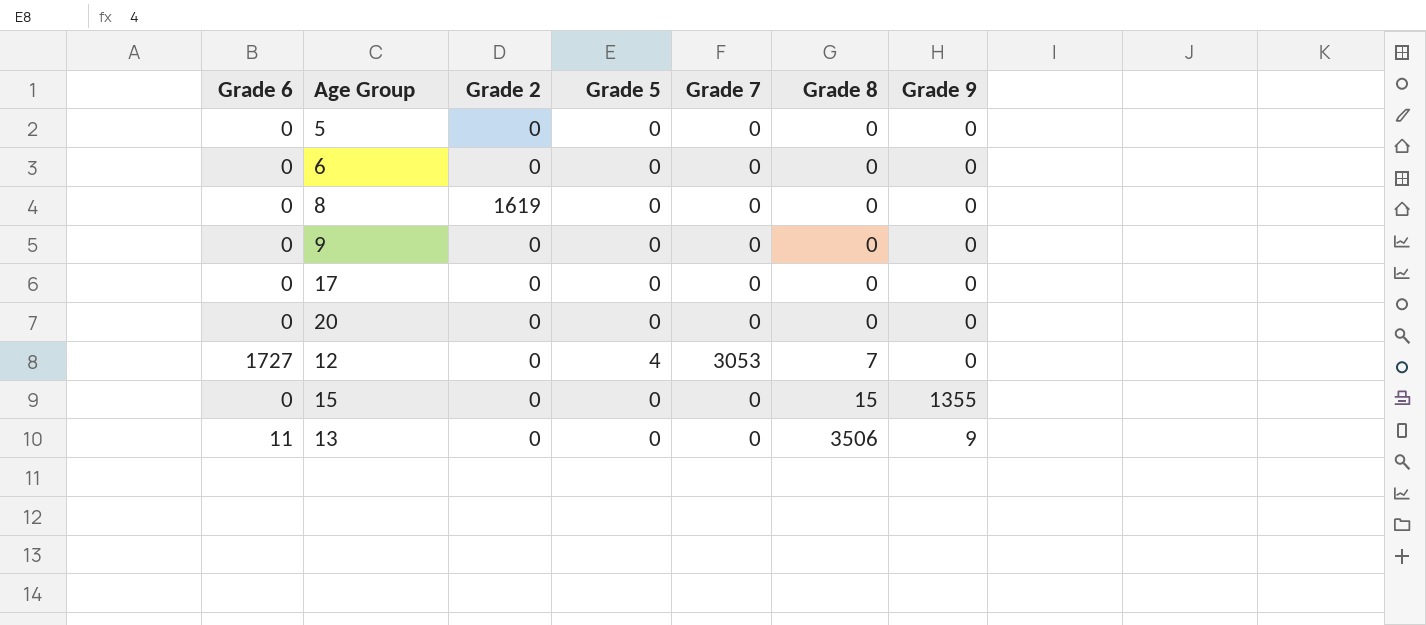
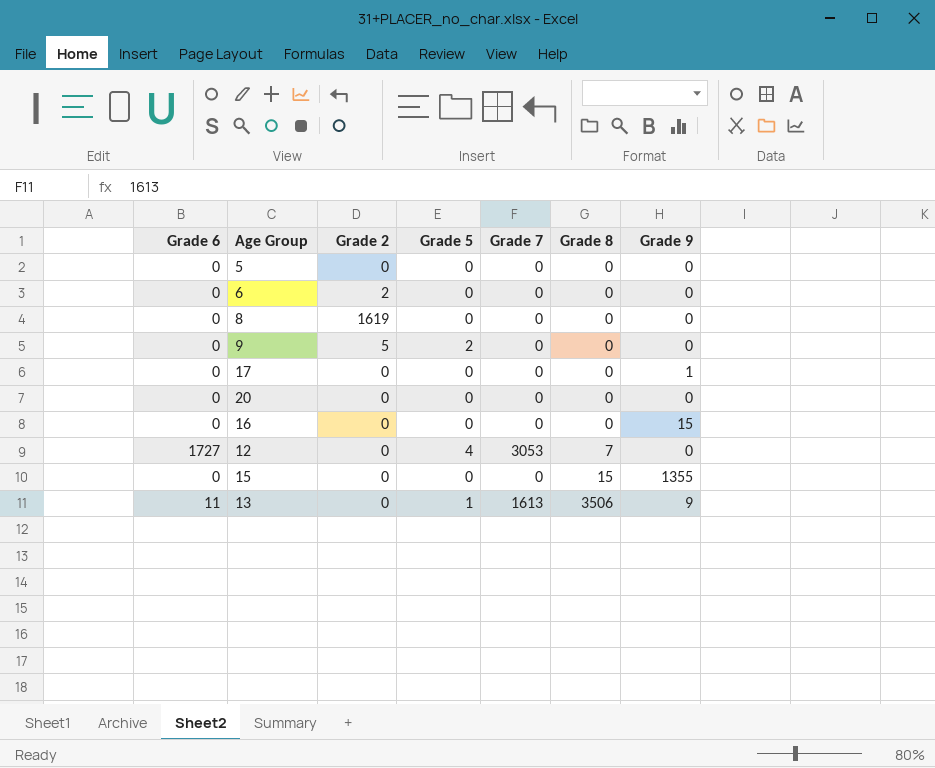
6 | Grade 2: 0 -> 2
9 | Grade 2: 0 -> 5
9 | Grade 5: 0 -> 2
17 | Grade 9: 0 -> 1
row 16: none -> 0 | 0 | 0 | 0 | 0 | 15
13 | Grade 5: 0 -> 1
13 | Grade 7: 0 -> 1613

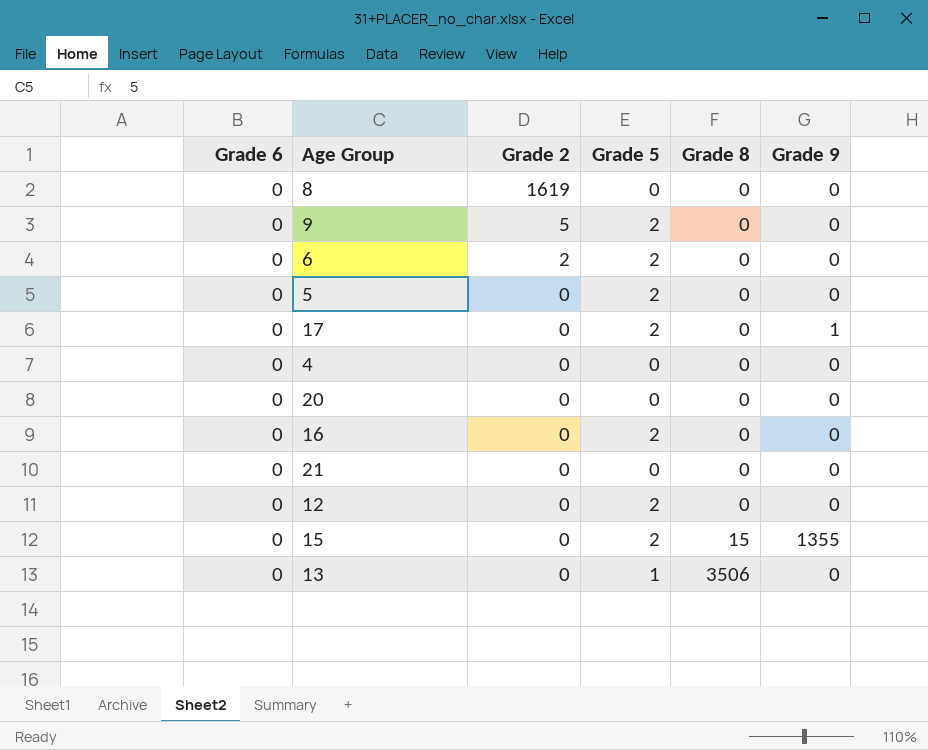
row order: Grade 8 ascending -> Grade 2 descending
column Grade 7 | position: 5 -> none
6 | Grade 5: 0 -> 2
5 | Grade 5: 0 -> 2
17 | Grade 5: 0 -> 2
row 4: none -> 0 | 0 | 0 | 0 | 0
16 | Grade 5: 0 -> 2
16 | Grade 9: 15 -> 0
row 21: none -> 0 | 0 | 0 | 0 | 0
12 | Grade 6: 1727 -> 0
12 | Grade 5: 4 -> 2
12 | Grade 8: 7 -> 0
15 | Grade 5: 0 -> 2
13 | Grade 6: 11 -> 0
13 | Grade 9: 9 -> 0

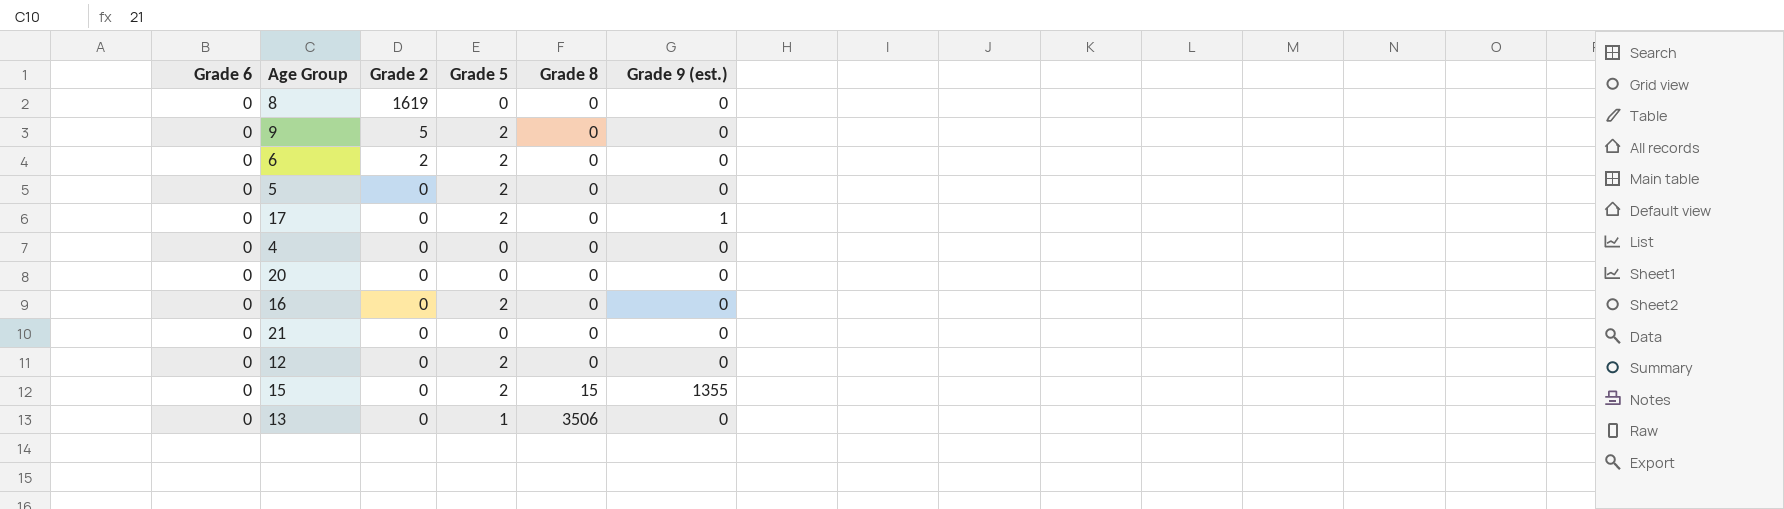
column name: Grade 9 -> Grade 9 (est.)

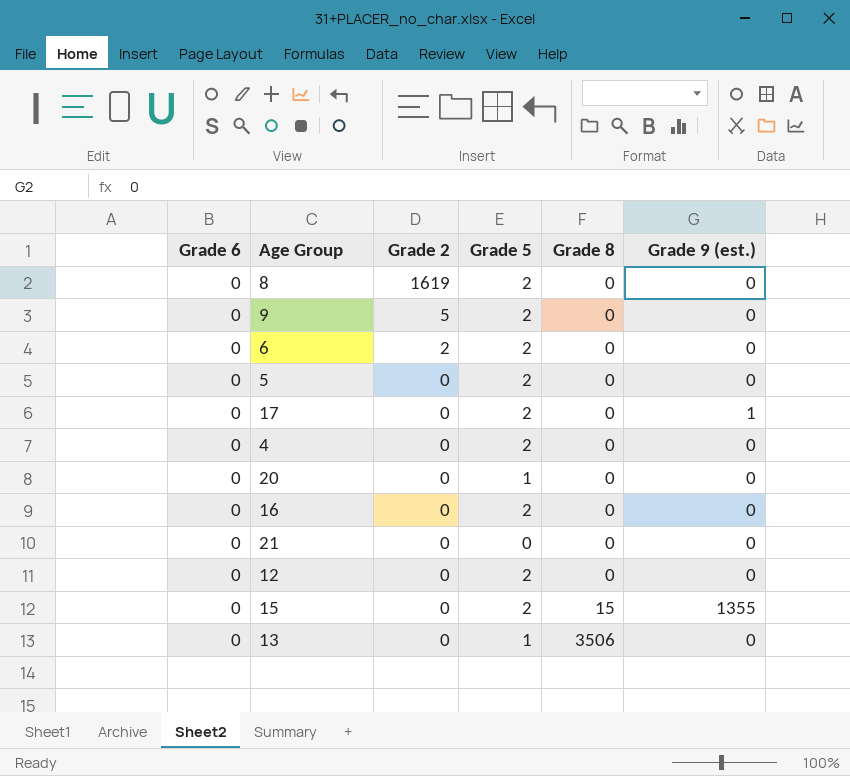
8 | Grade 5: 0 -> 2
4 | Grade 5: 0 -> 2
20 | Grade 5: 0 -> 1

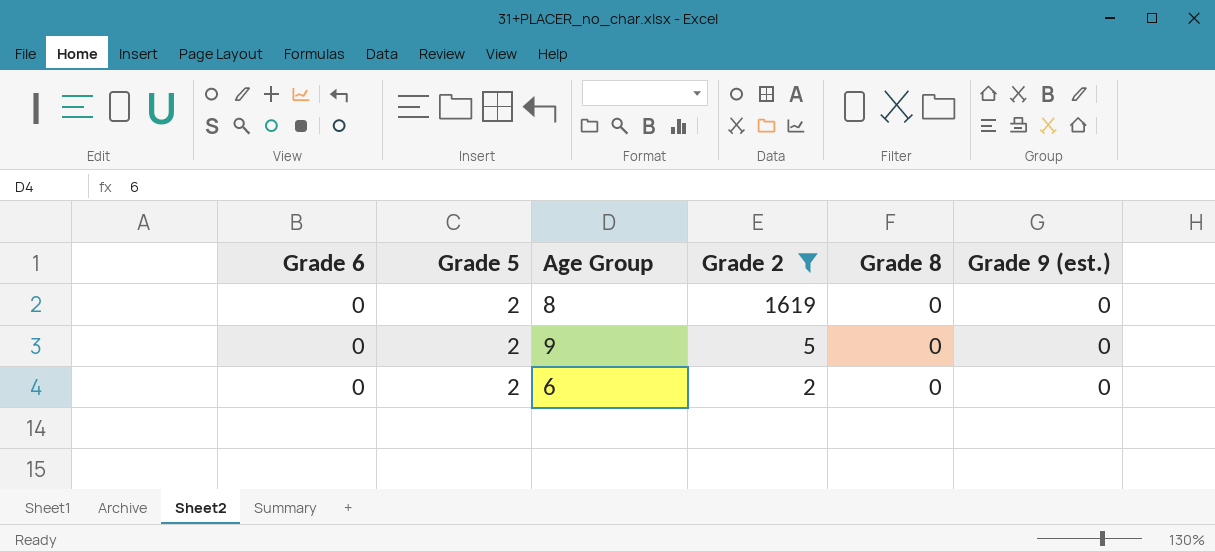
filter: none -> Grade 2 != 0
column Grade 5 | position: 4 -> 2

